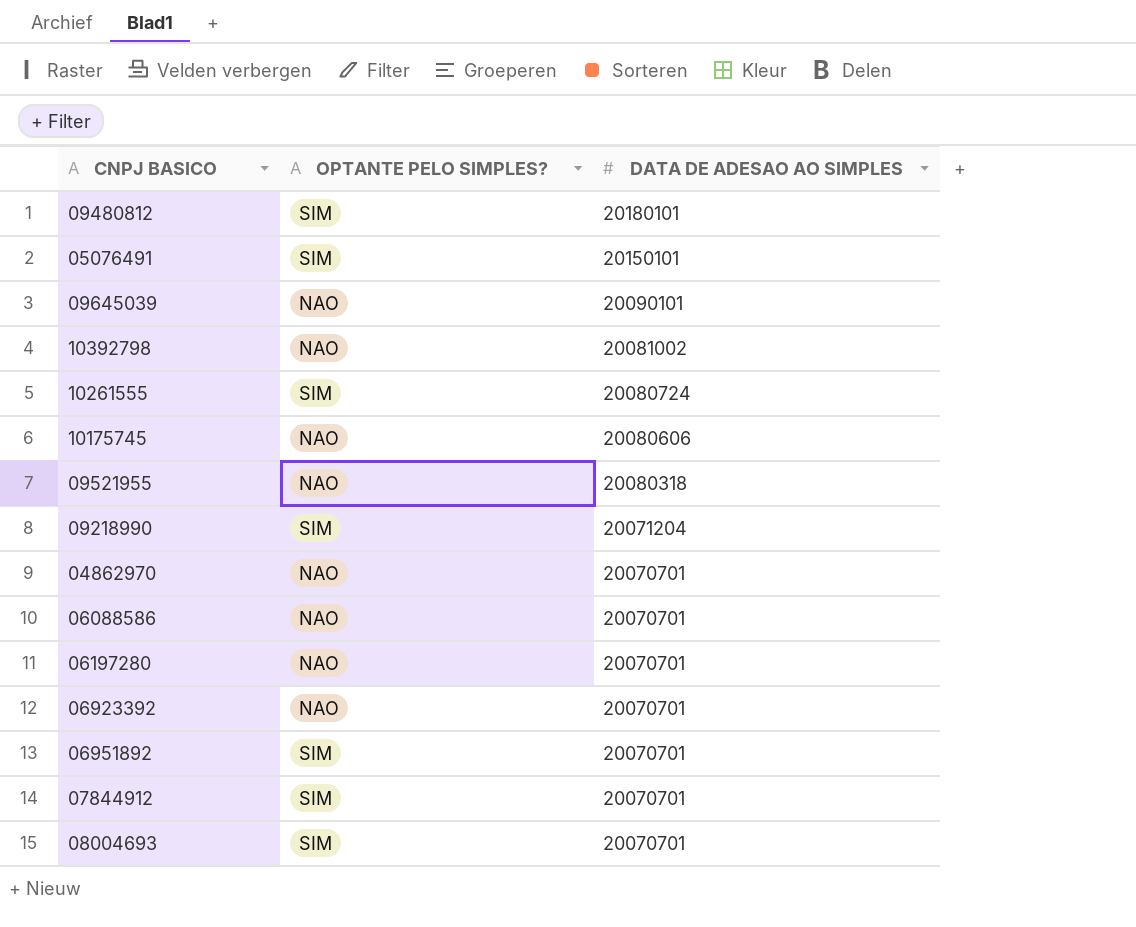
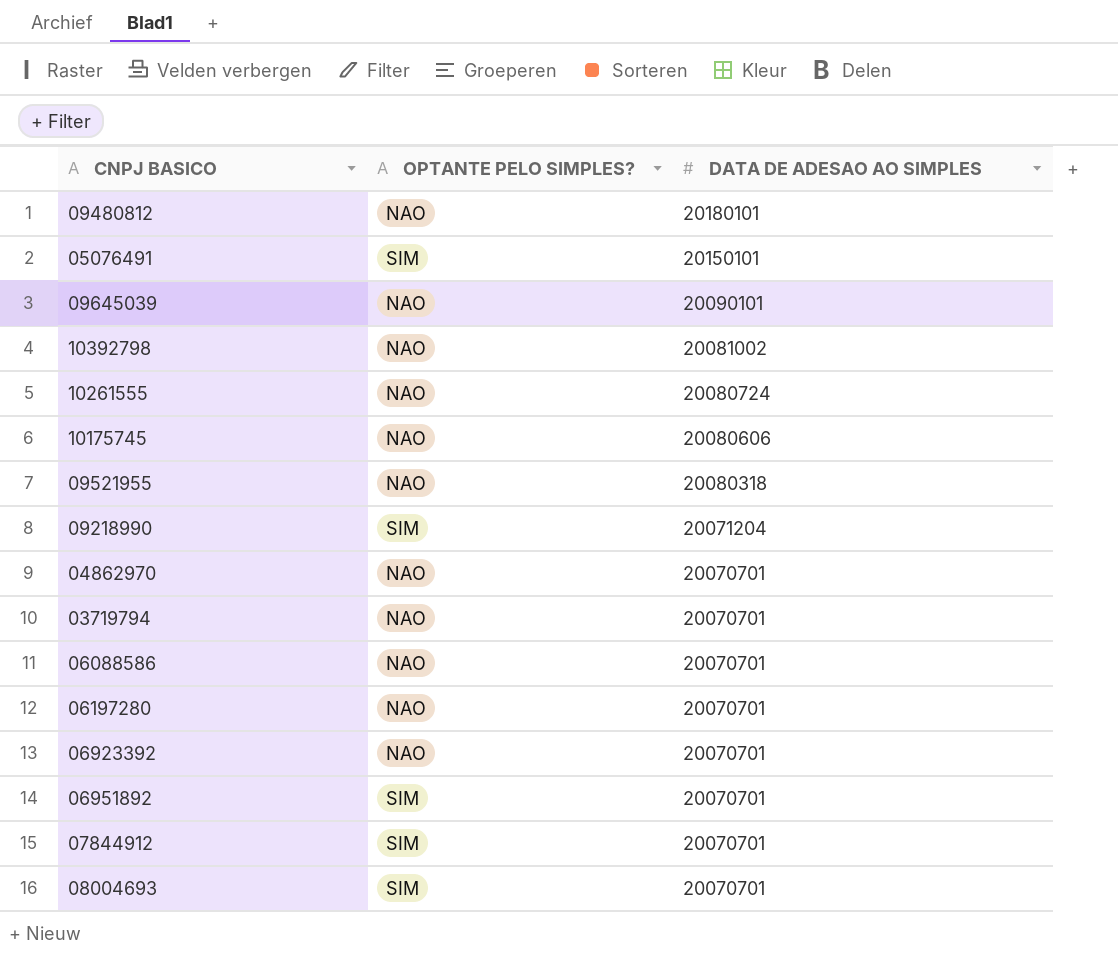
09480812 | OPTANTE PELO SIMPLES?: SIM -> NAO
10261555 | OPTANTE PELO SIMPLES?: SIM -> NAO
row 03719794: none -> NAO | 20070701

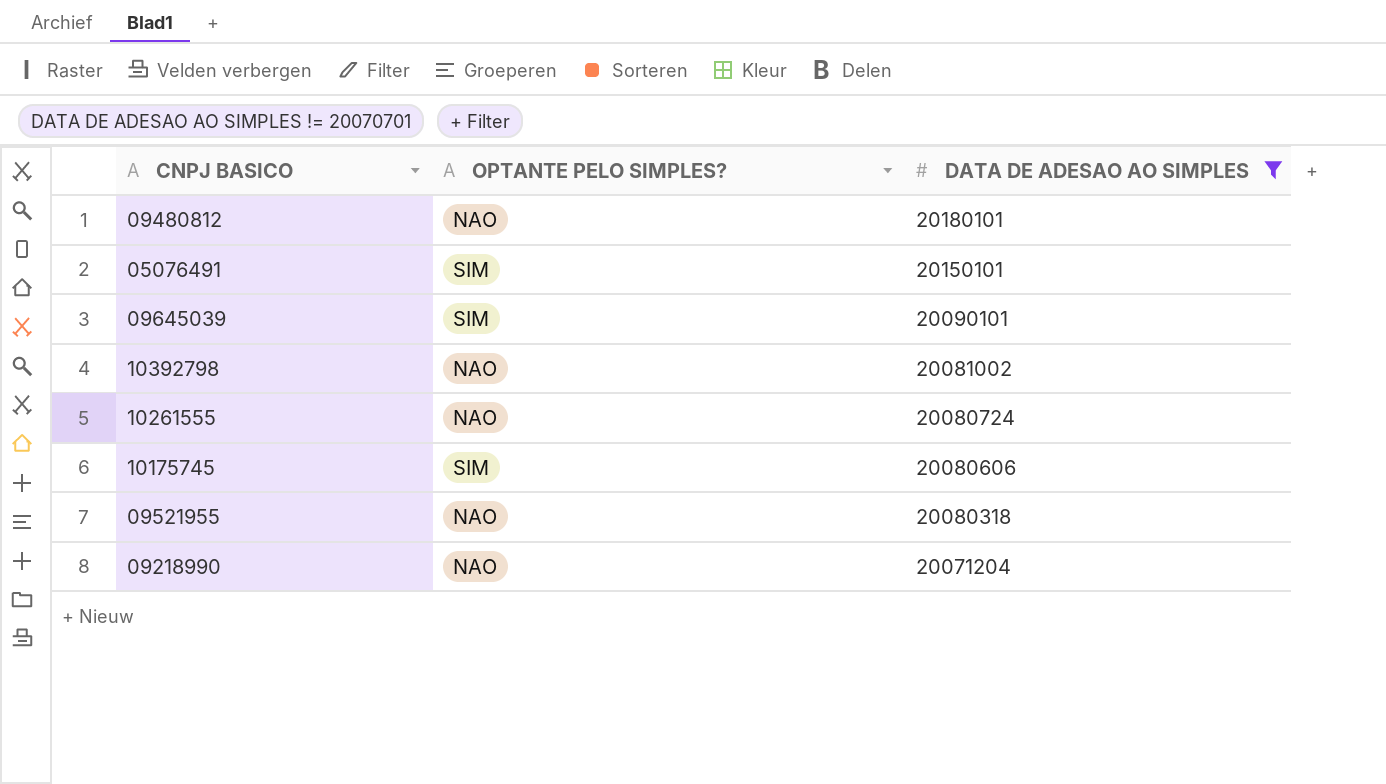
filter: none -> DATA DE ADESAO AO SIMPLES != 20070701
09645039 | OPTANTE PELO SIMPLES?: NAO -> SIM
10175745 | OPTANTE PELO SIMPLES?: NAO -> SIM
09218990 | OPTANTE PELO SIMPLES?: SIM -> NAO

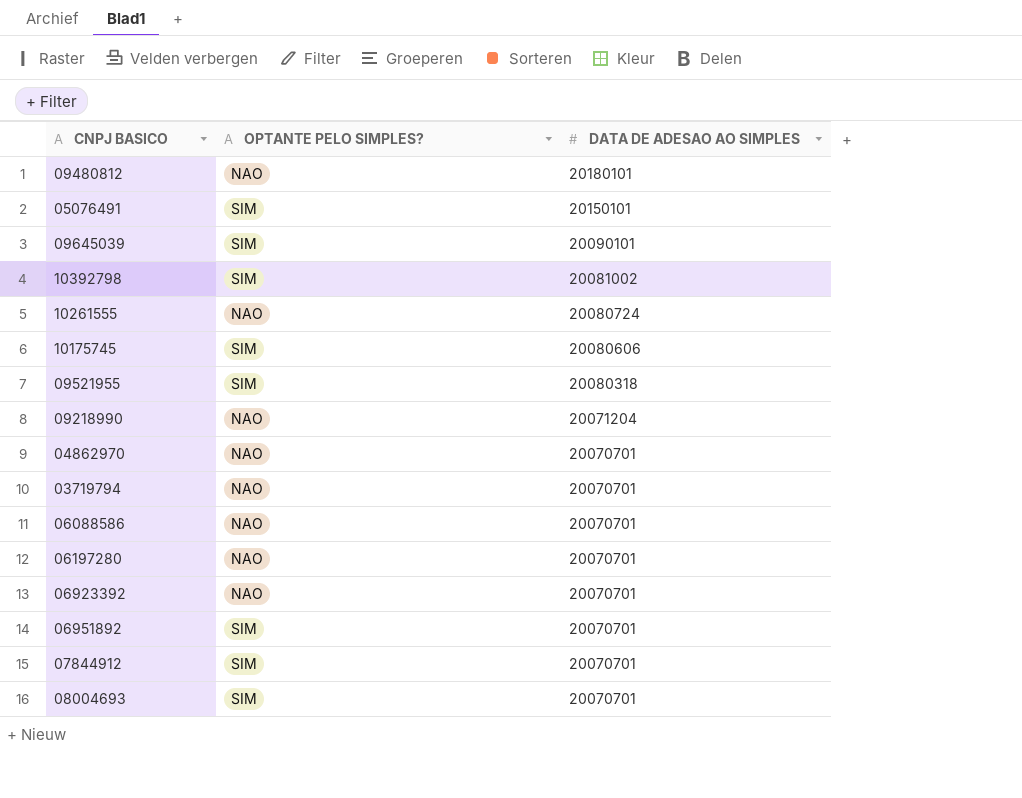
filter: DATA DE ADESAO AO SIMPLES != 20070701 -> none
10392798 | OPTANTE PELO SIMPLES?: NAO -> SIM
09521955 | OPTANTE PELO SIMPLES?: NAO -> SIM

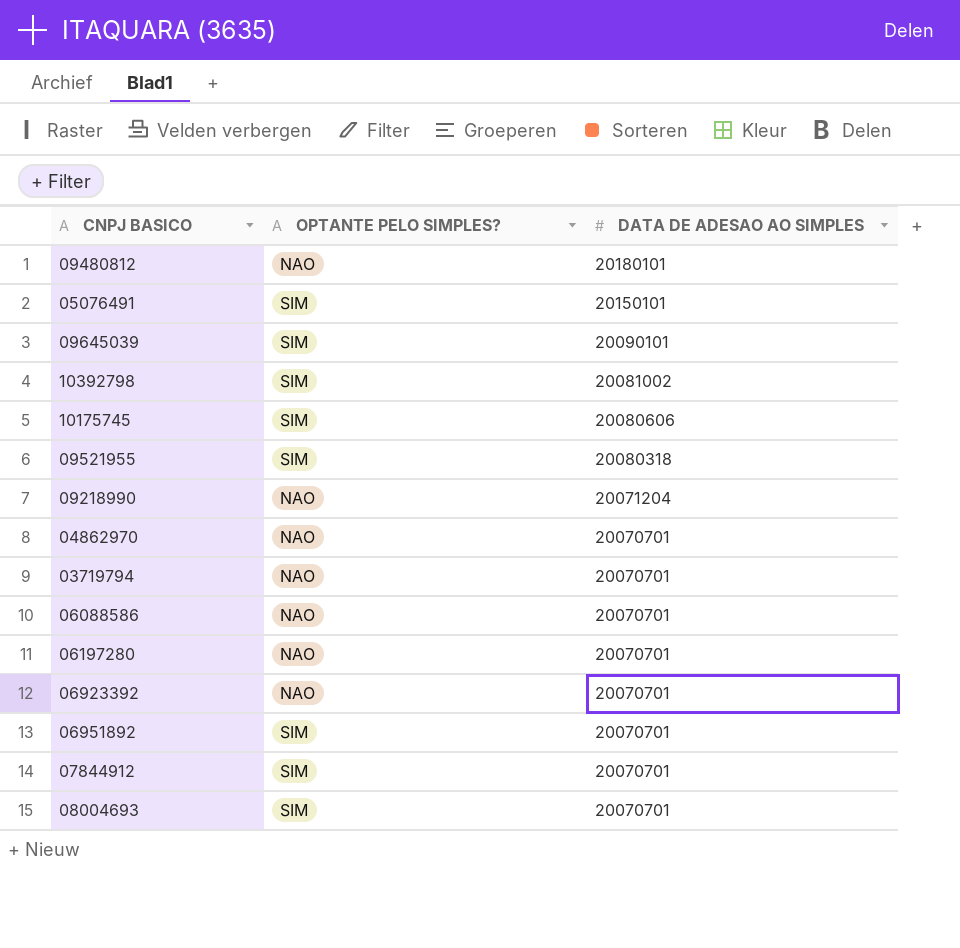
row 10261555: NAO | 20080724 -> none

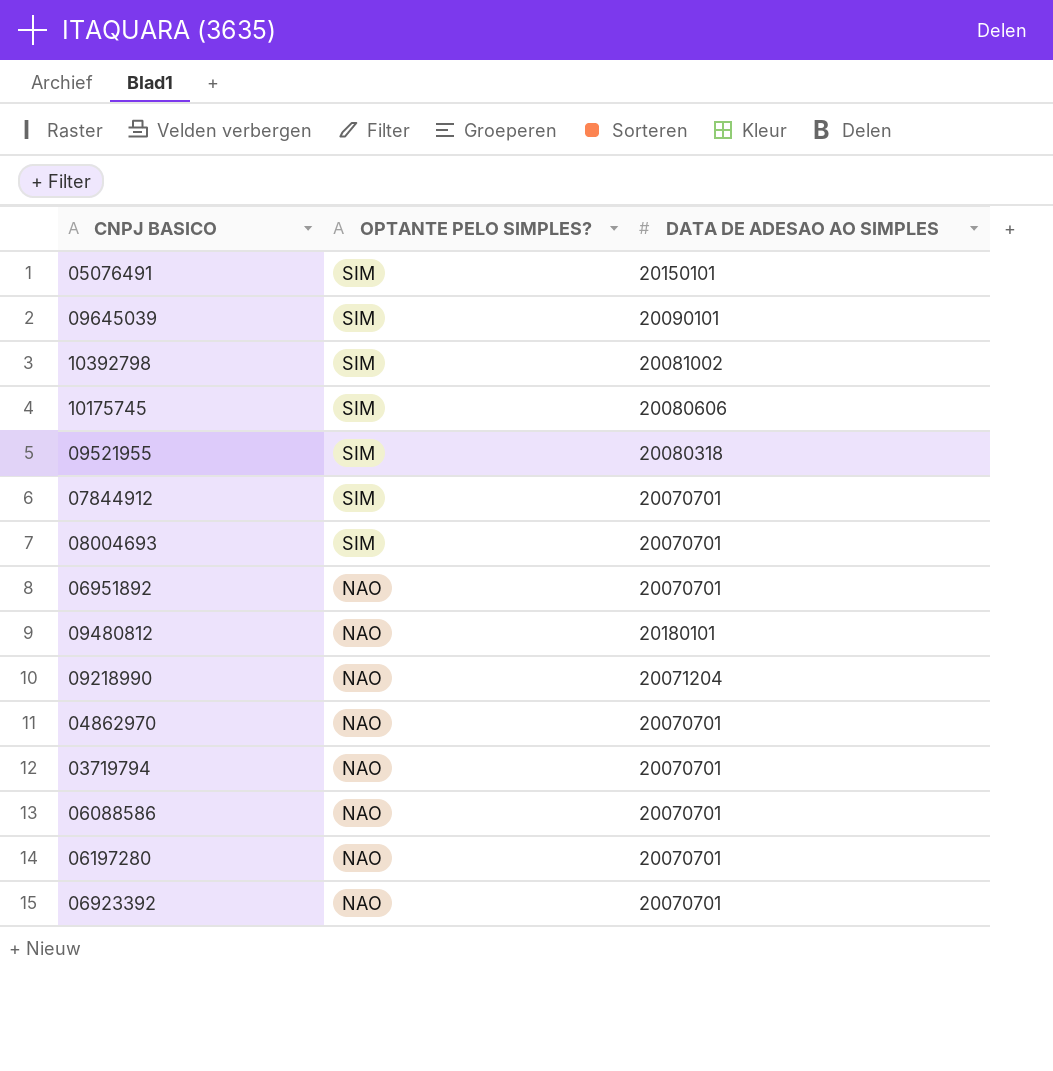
row order: DATA DE ADESAO AO SIMPLES descending -> OPTANTE PELO SIMPLES? descending
06951892 | OPTANTE PELO SIMPLES?: SIM -> NAO

